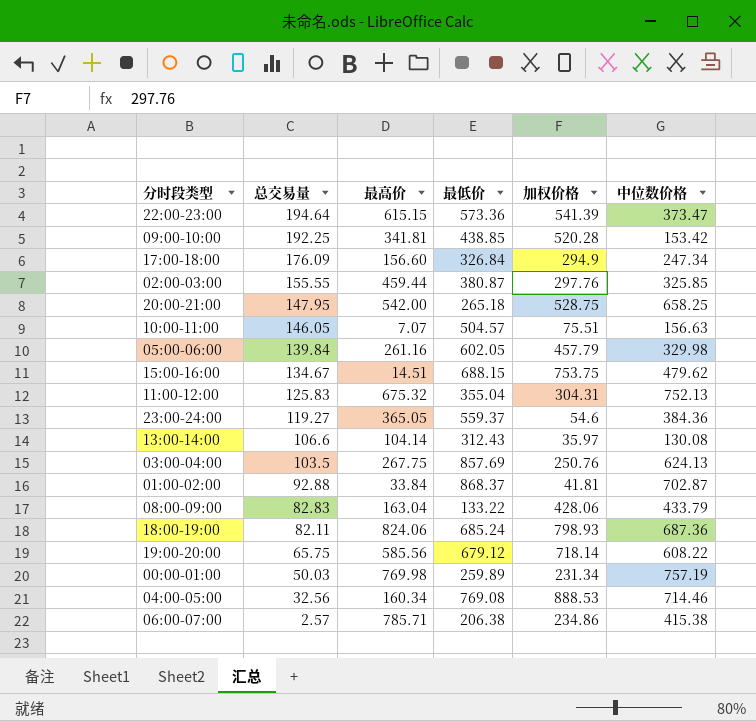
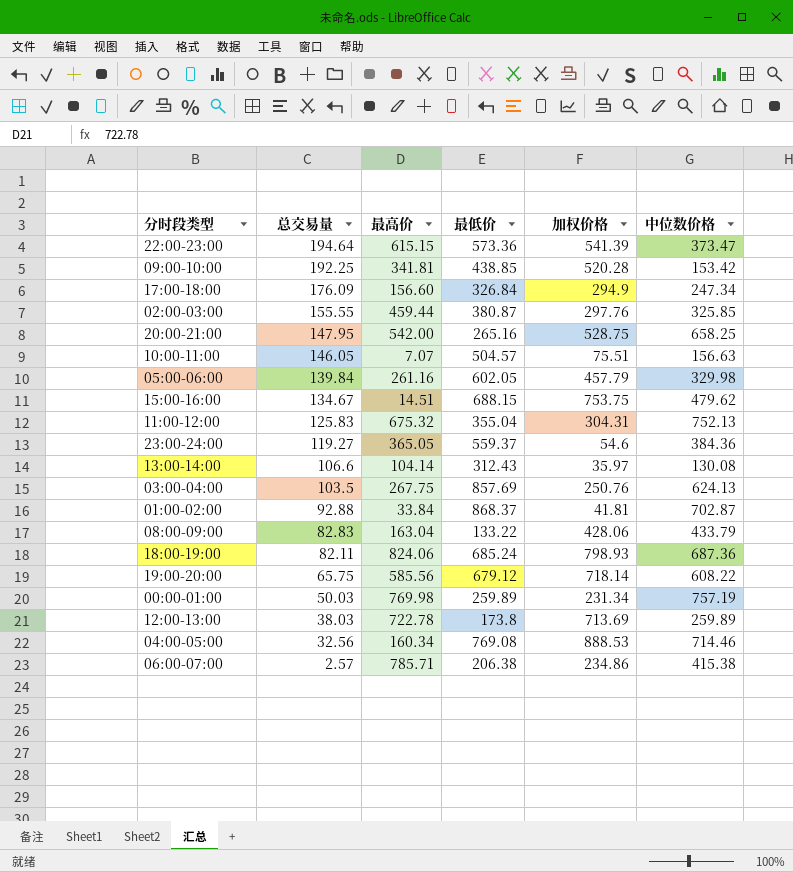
20:00-21:00 | 最低价: 265.18 -> 265.16
row 12:00-13:00: none -> 38.03 | 722.78 | 173.8 | 713.69 | 259.89

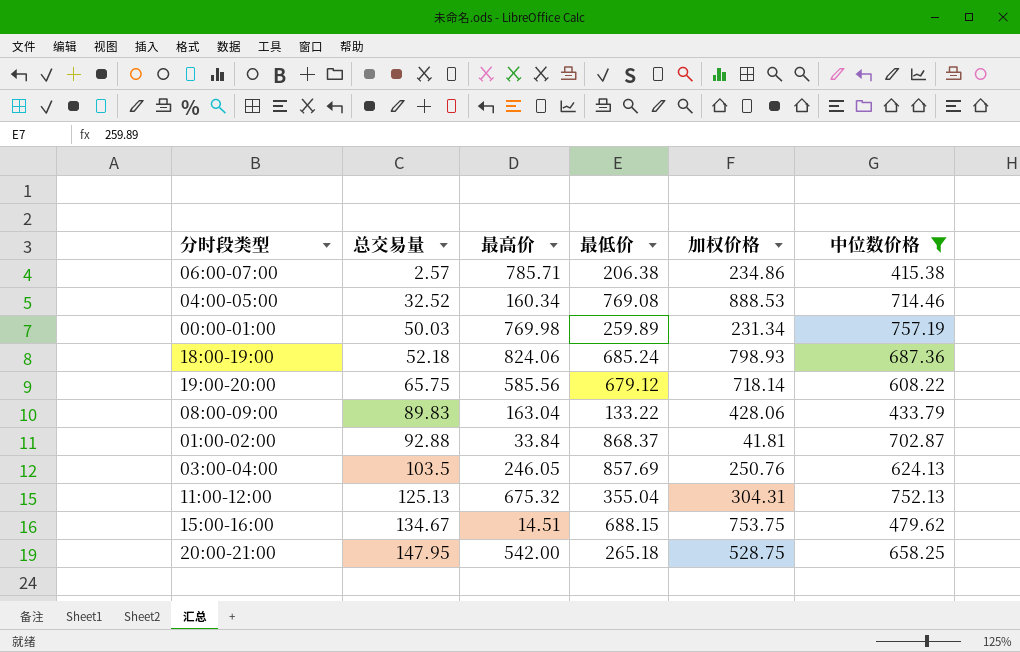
filter: none -> 中位数价格 >= 415.38
row order: 总交易量 descending -> 总交易量 ascending
04:00-05:00 | 总交易量: 32.56 -> 32.52
18:00-19:00 | 总交易量: 82.11 -> 52.18
08:00-09:00 | 总交易量: 82.83 -> 89.83
03:00-04:00 | 最高价: 267.75 -> 246.05
11:00-12:00 | 总交易量: 125.83 -> 125.13
20:00-21:00 | 最低价: 265.16 -> 265.18

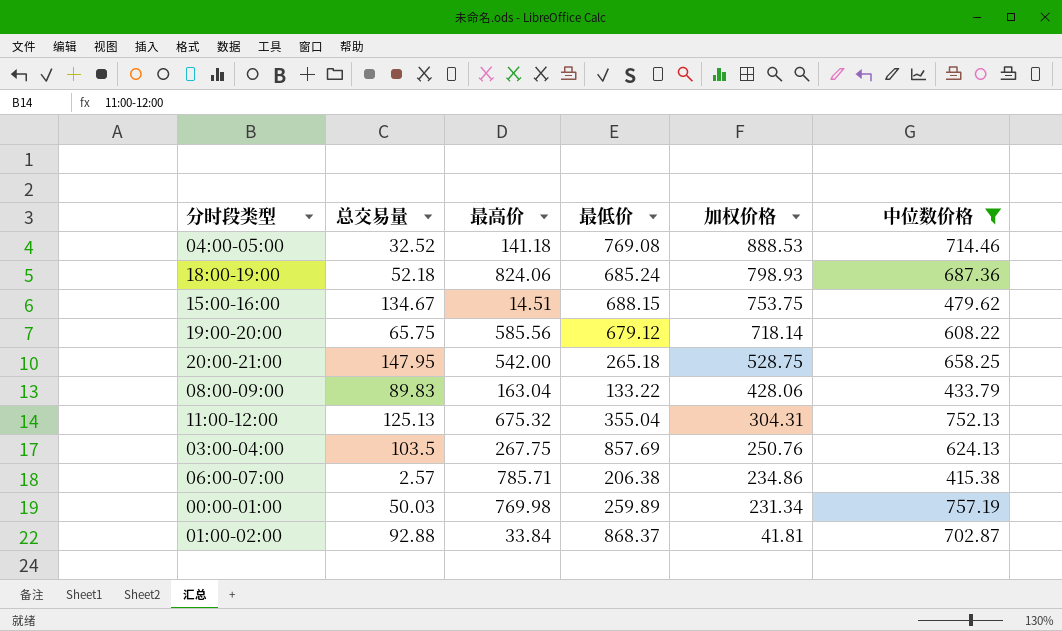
row order: 总交易量 ascending -> 加权价格 descending
04:00-05:00 | 最高价: 160.34 -> 141.18
03:00-04:00 | 最高价: 246.05 -> 267.75

